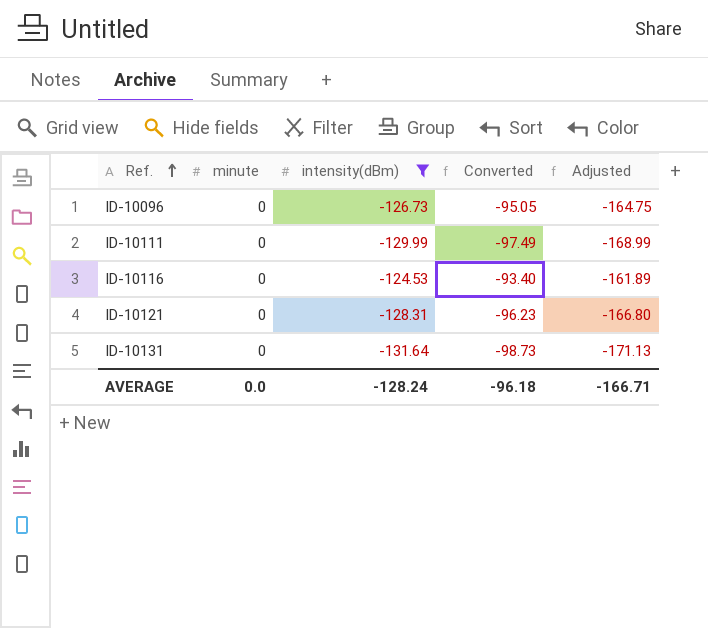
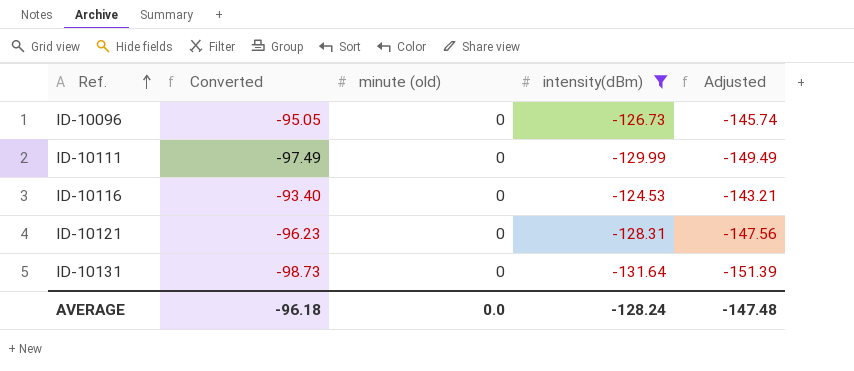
column Converted | position: 4 -> 2
column name: minute -> minute (old)
column Adjusted | formula: [intensity(dBm)] * 1.3 -> [intensity(dBm)] * 1.15
AVERAGE | Adjusted: -166.71 -> -147.48

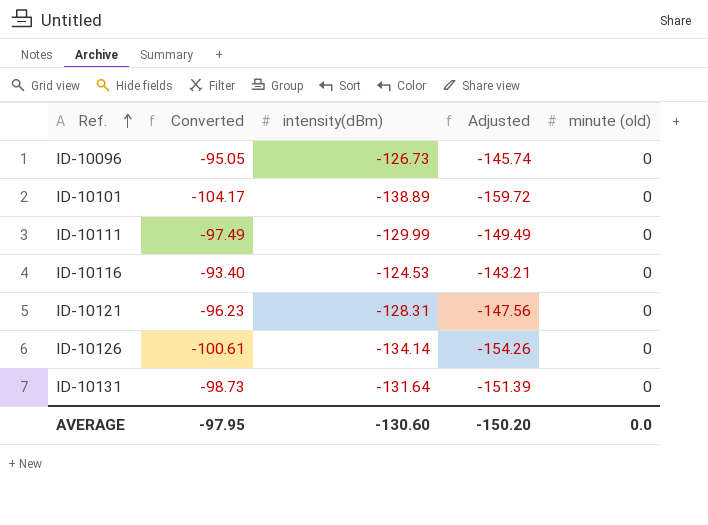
filter: intensity(dBm) >= -131.64 -> none
column minute (old) | position: 3 -> 5
AVERAGE | Converted: -96.18 -> -97.95
AVERAGE | intensity(dBm): -128.24 -> -130.60
AVERAGE | Adjusted: -147.48 -> -150.20

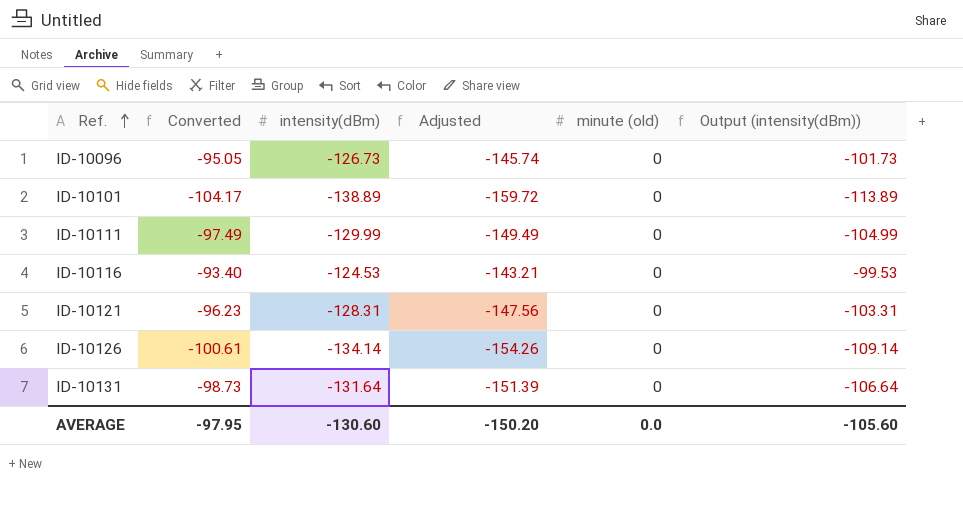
column Output (intensity(dBm)) | formula: none -> [intensity(dBm)] + 25

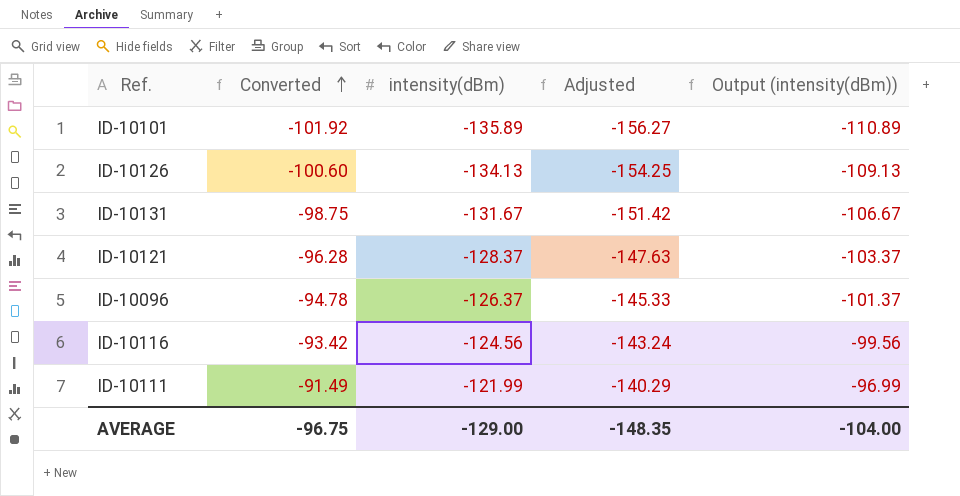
row order: Ref. ascending -> Converted ascending
column minute (old) | position: 5 -> none
ID-10101 | Converted: -104.17 -> -101.92
ID-10101 | intensity(dBm): -138.89 -> -135.89
ID-10101 | Adjusted: -159.72 -> -156.27
ID-10101 | Output (intensity(dBm)): -113.89 -> -110.89
ID-10126 | Converted: -100.61 -> -100.60
ID-10126 | intensity(dBm): -134.14 -> -134.13
ID-10126 | Adjusted: -154.26 -> -154.25
ID-10126 | Output (intensity(dBm)): -109.14 -> -109.13
ID-10131 | Converted: -98.73 -> -98.75
ID-10131 | intensity(dBm): -131.64 -> -131.67
ID-10131 | Adjusted: -151.39 -> -151.42
ID-10131 | Output (intensity(dBm)): -106.64 -> -106.67
ID-10121 | Converted: -96.23 -> -96.28
ID-10121 | intensity(dBm): -128.31 -> -128.37
ID-10121 | Adjusted: -147.56 -> -147.63
ID-10121 | Output (intensity(dBm)): -103.31 -> -103.37
ID-10096 | Converted: -95.05 -> -94.78
ID-10096 | intensity(dBm): -126.73 -> -126.37
ID-10096 | Adjusted: -145.74 -> -145.33
ID-10096 | Output (intensity(dBm)): -101.73 -> -101.37
ID-10116 | Converted: -93.40 -> -93.42
ID-10116 | intensity(dBm): -124.53 -> -124.56
ID-10116 | Adjusted: -143.21 -> -143.24
ID-10116 | Output (intensity(dBm)): -99.53 -> -99.56
ID-10111 | Converted: -97.49 -> -91.49
ID-10111 | intensity(dBm): -129.99 -> -121.99
ID-10111 | Adjusted: -149.49 -> -140.29
ID-10111 | Output (intensity(dBm)): -104.99 -> -96.99
AVERAGE | Converted: -97.95 -> -96.75
AVERAGE | intensity(dBm): -130.60 -> -129.00
AVERAGE | Adjusted: -150.20 -> -148.35
AVERAGE | Output (intensity(dBm)): -105.60 -> -104.00

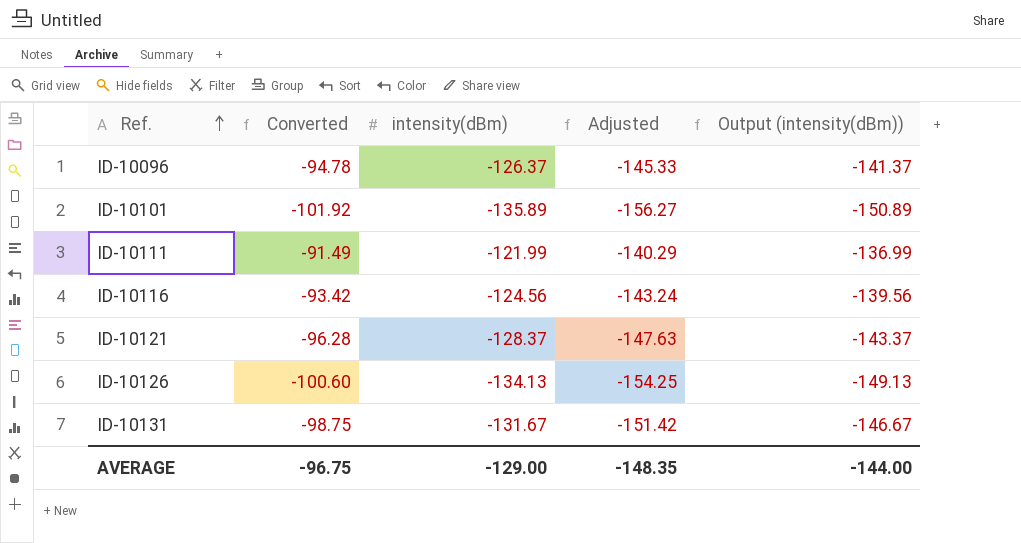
row order: Converted ascending -> Ref. ascending
column Output (intensity(dBm)) | formula: [intensity(dBm)] + 25 -> [intensity(dBm)] - 15
AVERAGE | Output (intensity(dBm)): -104.00 -> -144.00

